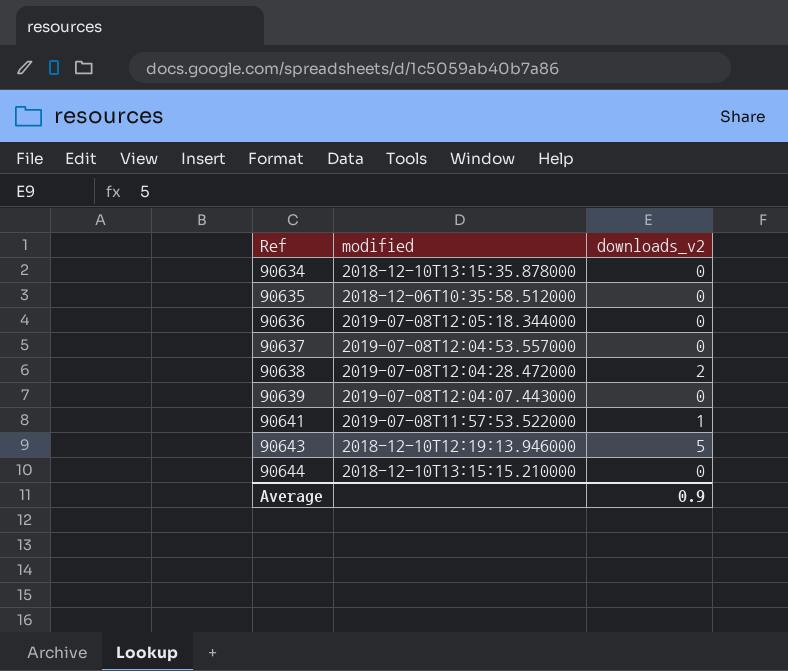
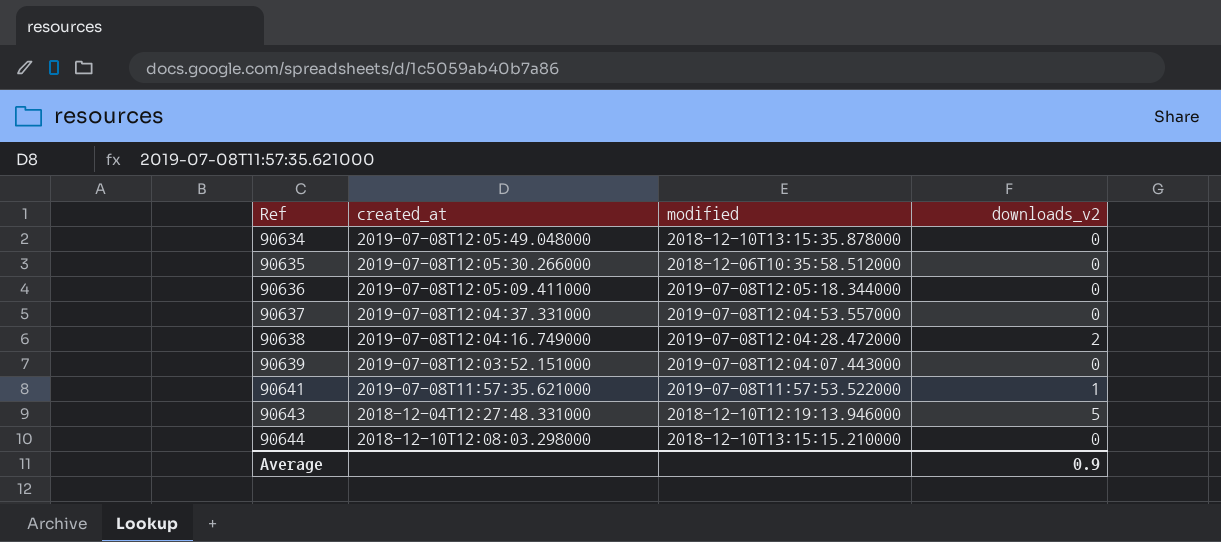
column created_at | position: none -> 2

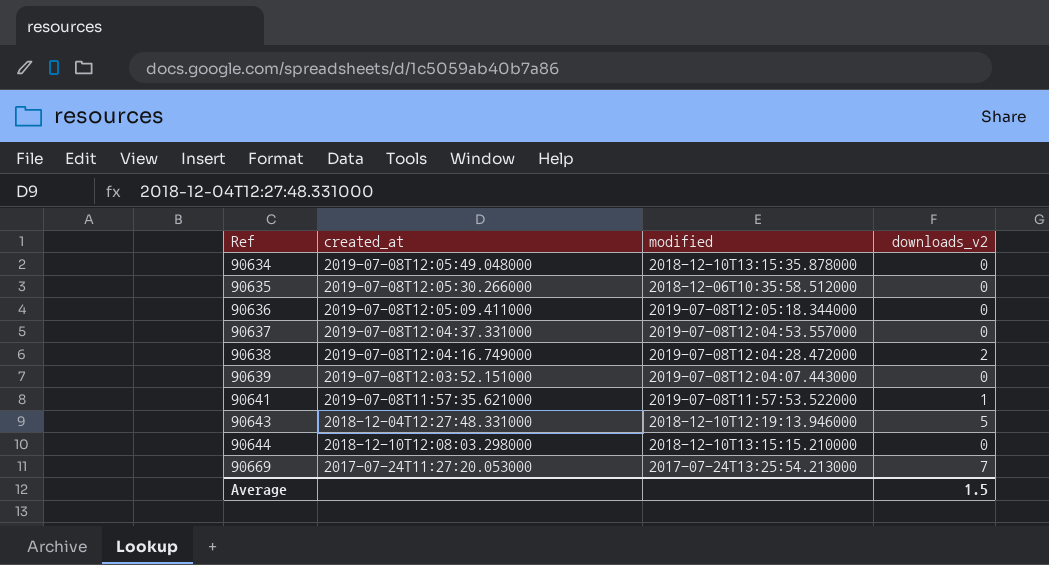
row 90669: none -> 2017-07-24T11:27:20.053000 | 2017-07-24T13:25:54.213000 | 7
Average | downloads_v2: 0.9 -> 1.5

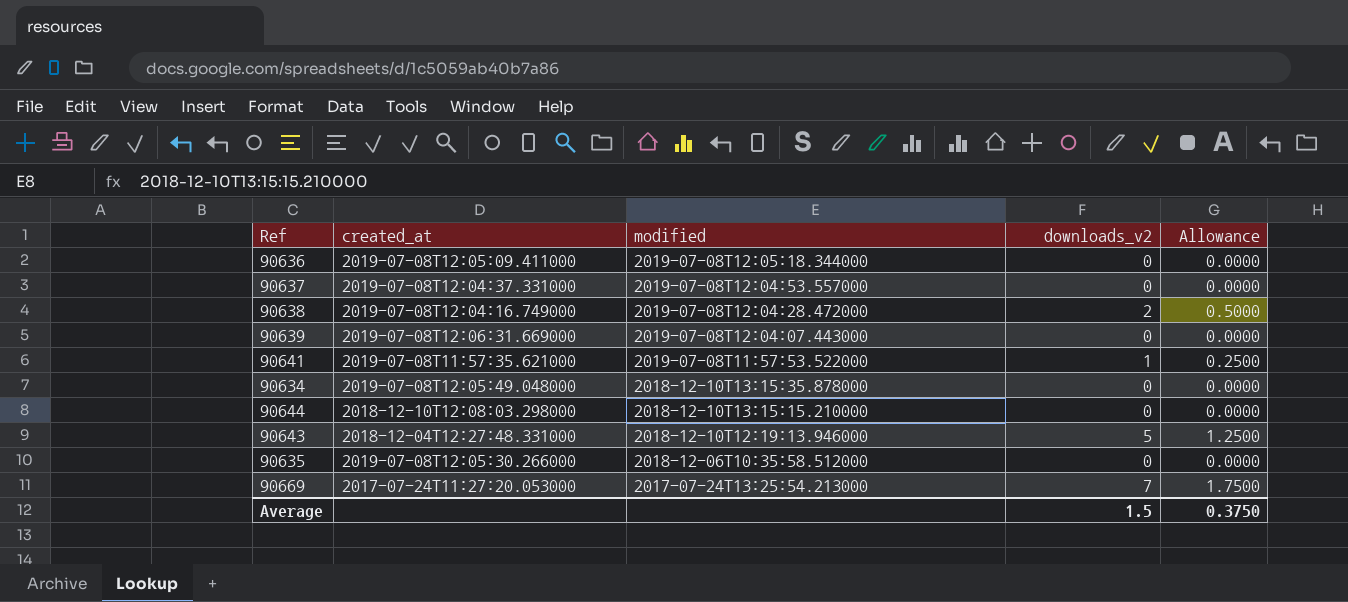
row order: Ref ascending -> modified descending
column Allowance | formula: none -> [downloads_v2] * 0.25
90639 | created_at: 2019-07-08T12:03:52.151000 -> 2019-07-08T12:06:31.669000

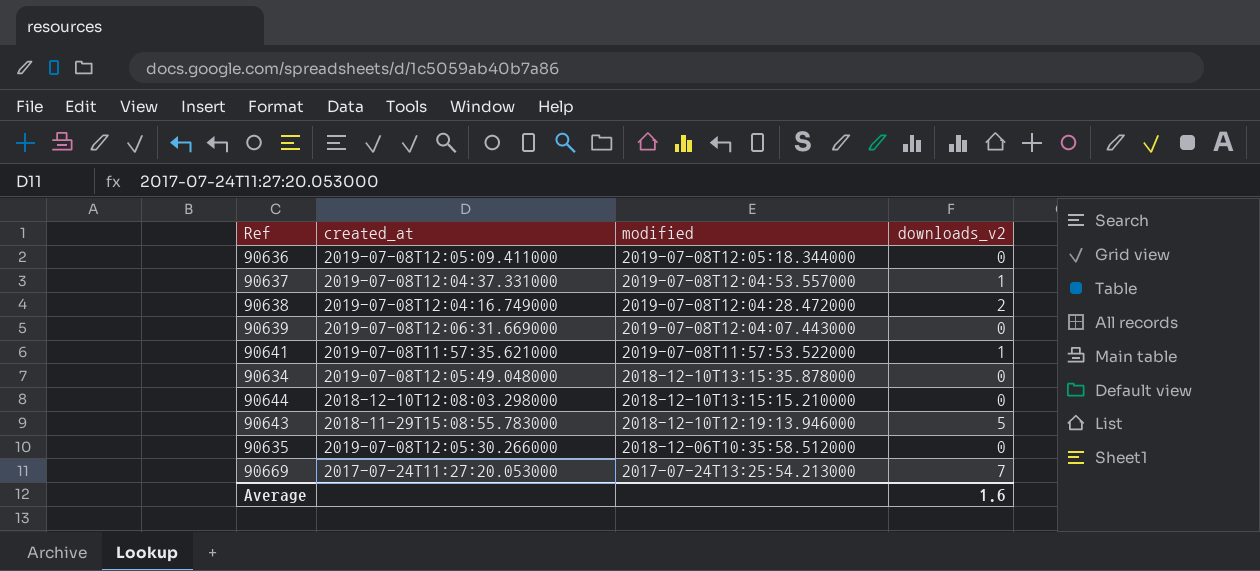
column Allowance | formula: [downloads_v2] * 0.25 -> none
90637 | downloads_v2: 0 -> 1
90643 | created_at: 2018-12-04T12:27:48.331000 -> 2018-11-29T15:08:55.783000
Average | downloads_v2: 1.5 -> 1.6

